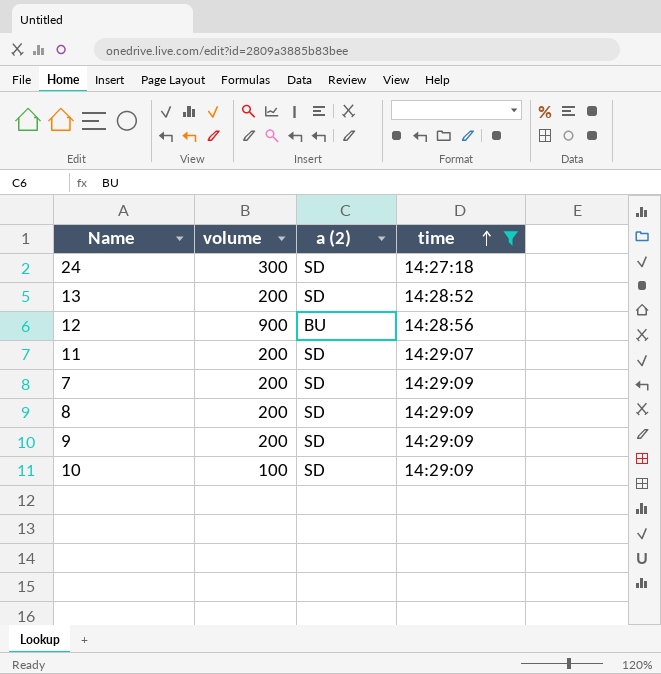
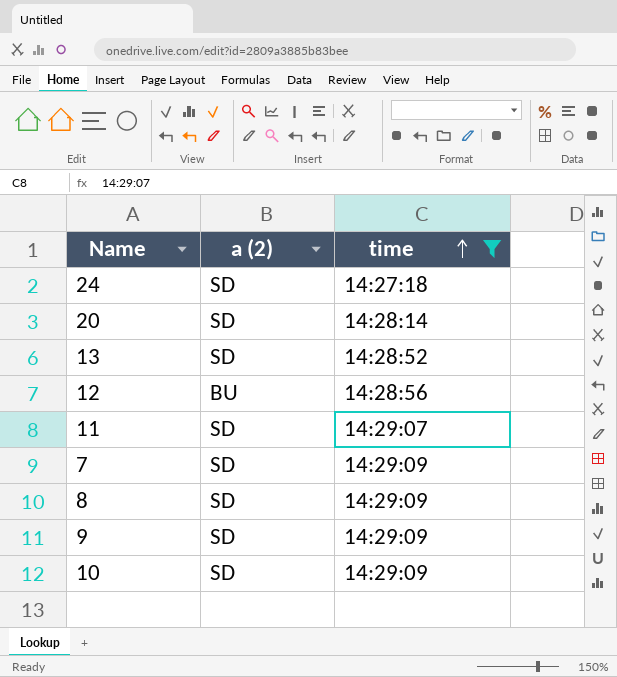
column volume | position: 2 -> none
row 20: none -> SD | 14:28:14

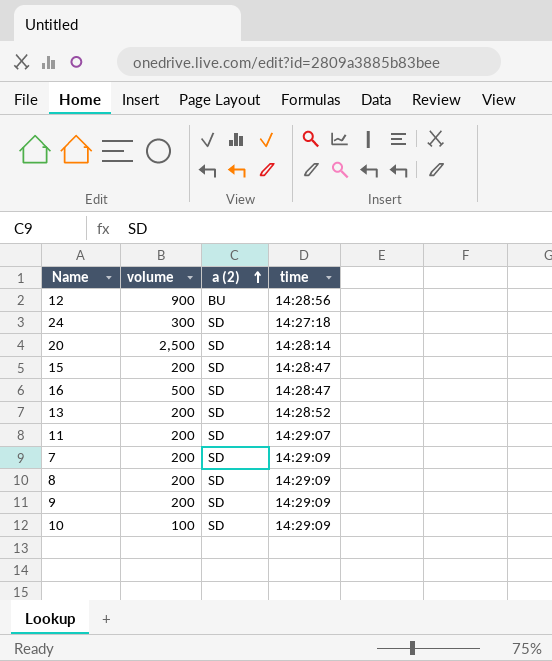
filter: time != 14:28:47 -> none
row order: time ascending -> a (2) ascending
column volume | position: none -> 2

